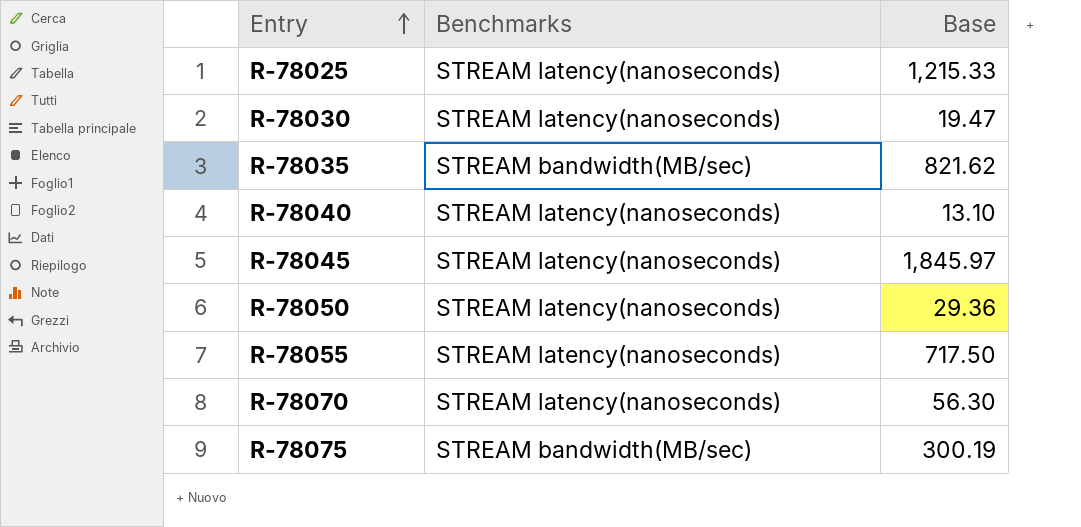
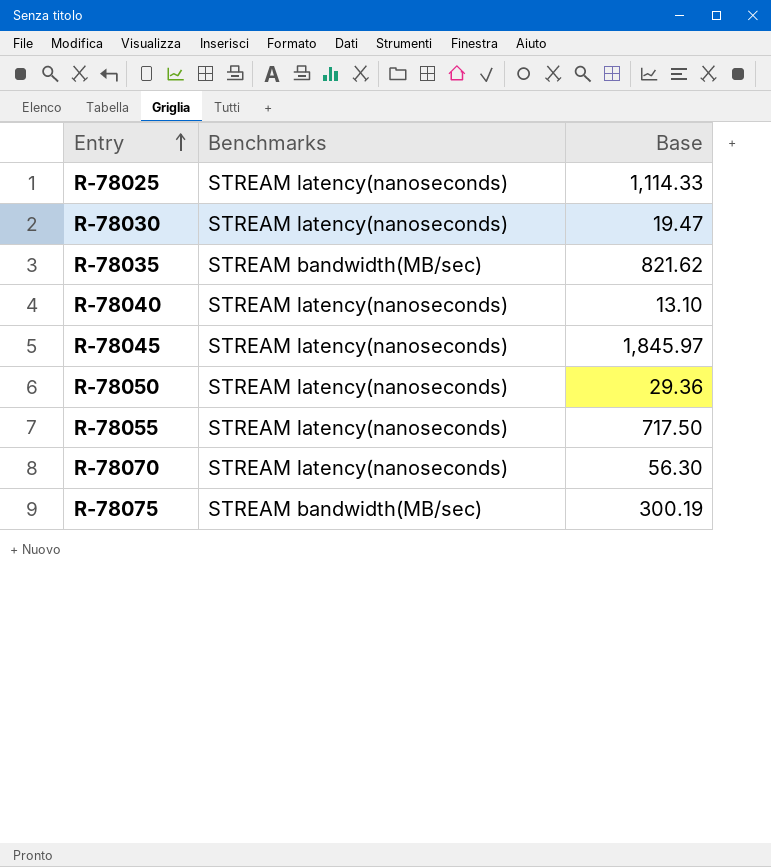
R-78025 | Base: 1,215.33 -> 1,114.33

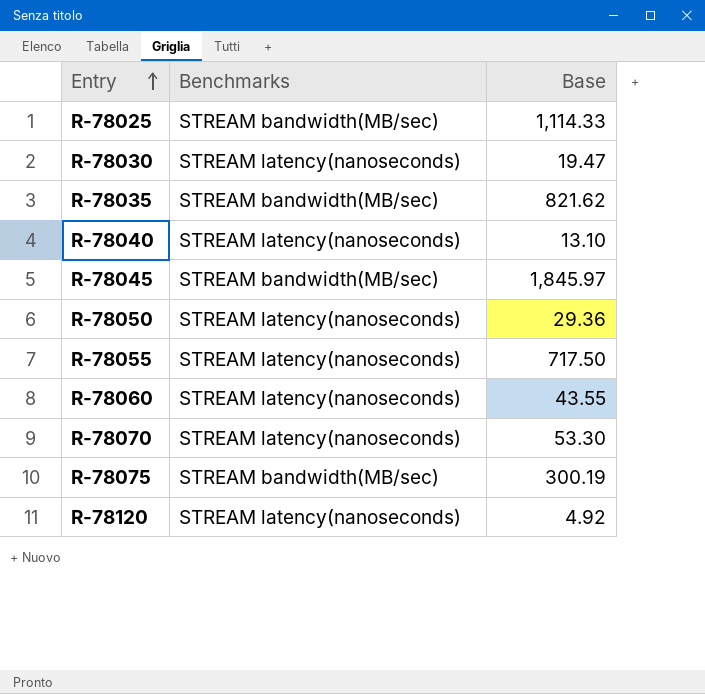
R-78025 | Benchmarks: STREAM latency(nanoseconds) -> STREAM bandwidth(MB/sec)
R-78045 | Benchmarks: STREAM latency(nanoseconds) -> STREAM bandwidth(MB/sec)
row R-78060: none -> STREAM latency(nanoseconds) | 43.55
R-78070 | Base: 56.30 -> 53.30
row R-78120: none -> STREAM latency(nanoseconds) | 4.92

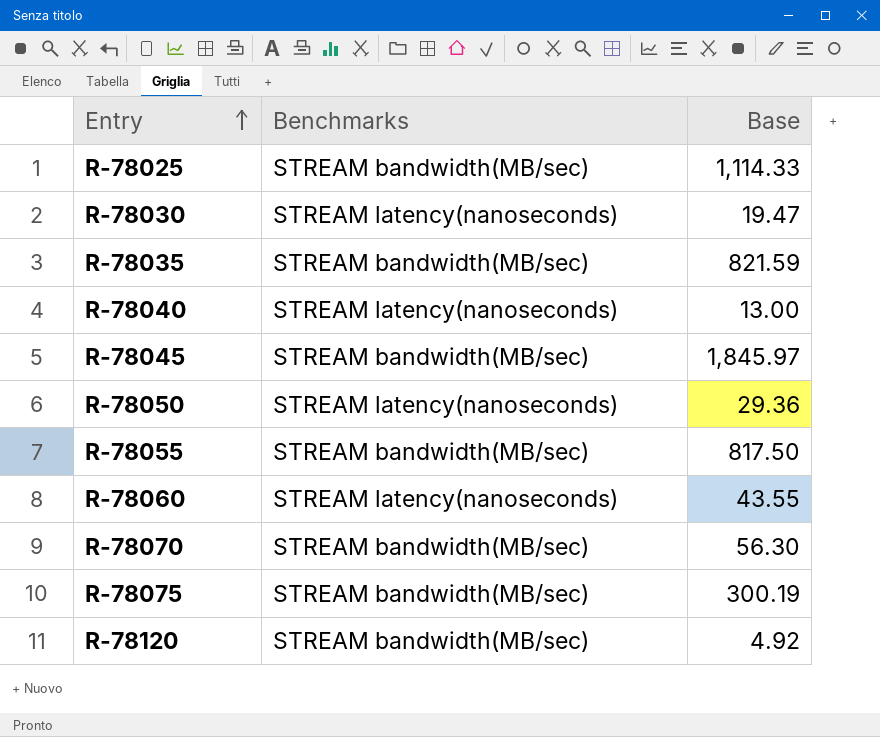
R-78035 | Base: 821.62 -> 821.59
R-78040 | Base: 13.10 -> 13.00
R-78055 | Benchmarks: STREAM latency(nanoseconds) -> STREAM bandwidth(MB/sec)
R-78055 | Base: 717.50 -> 817.50
R-78070 | Benchmarks: STREAM latency(nanoseconds) -> STREAM bandwidth(MB/sec)
R-78070 | Base: 53.30 -> 56.30
R-78120 | Benchmarks: STREAM latency(nanoseconds) -> STREAM bandwidth(MB/sec)

